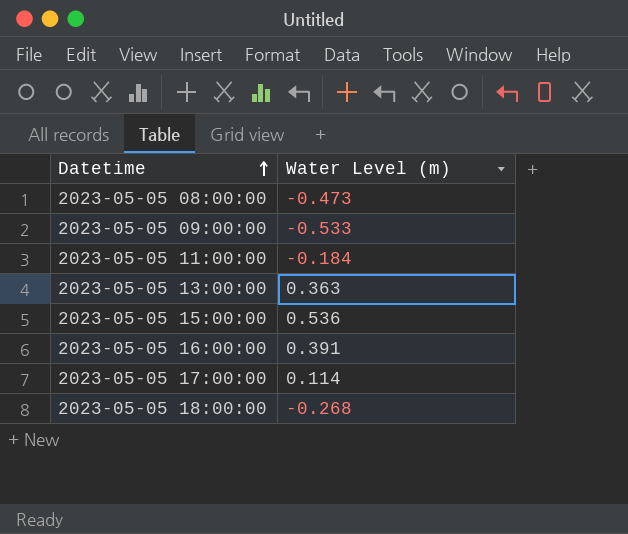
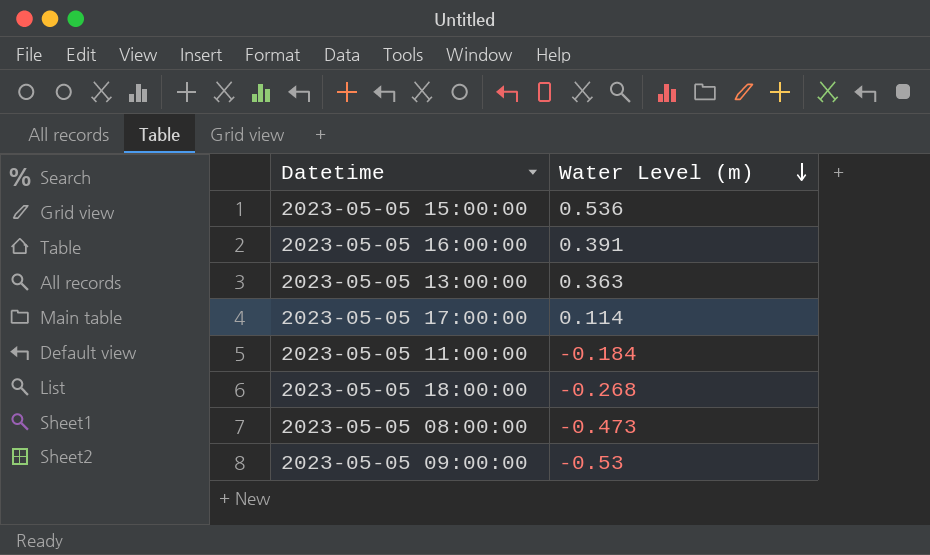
row order: Datetime ascending -> Water Level (m) descending
2023-05-05 09:00:00 | Water Level (m): -0.533 -> -0.53

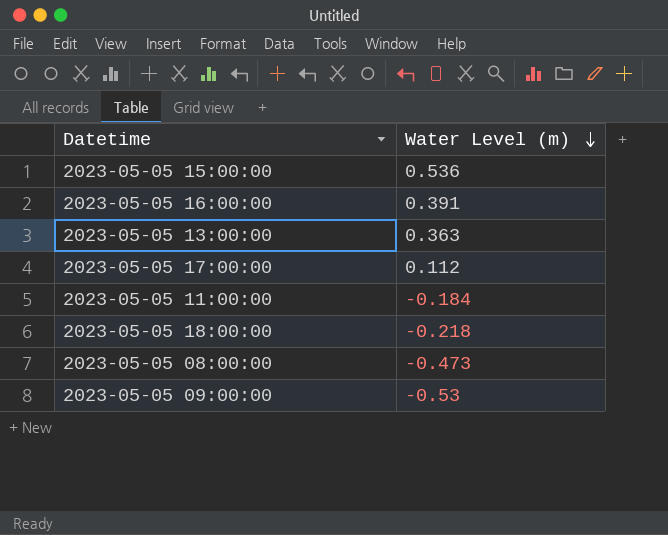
2023-05-05 17:00:00 | Water Level (m): 0.114 -> 0.112
2023-05-05 18:00:00 | Water Level (m): -0.268 -> -0.218

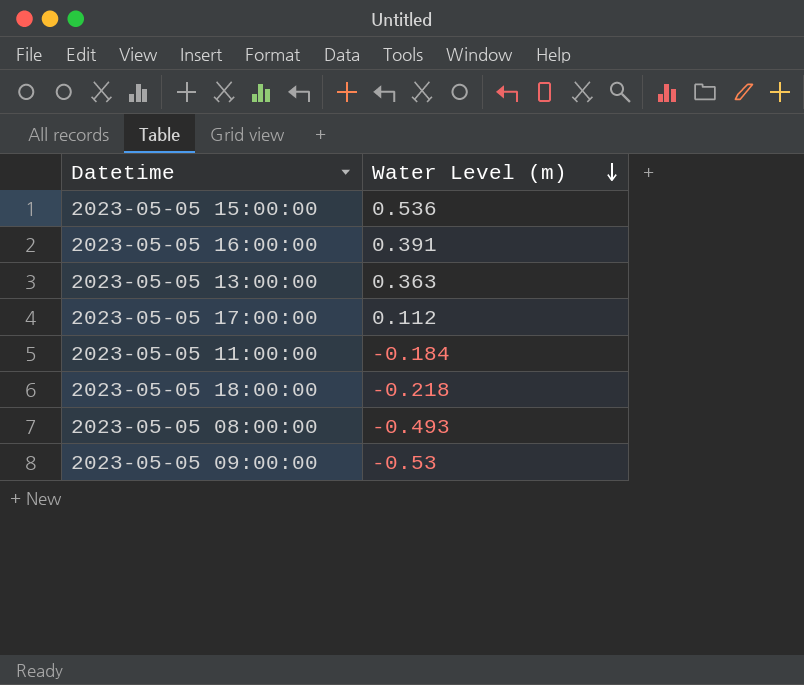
2023-05-05 08:00:00 | Water Level (m): -0.473 -> -0.493

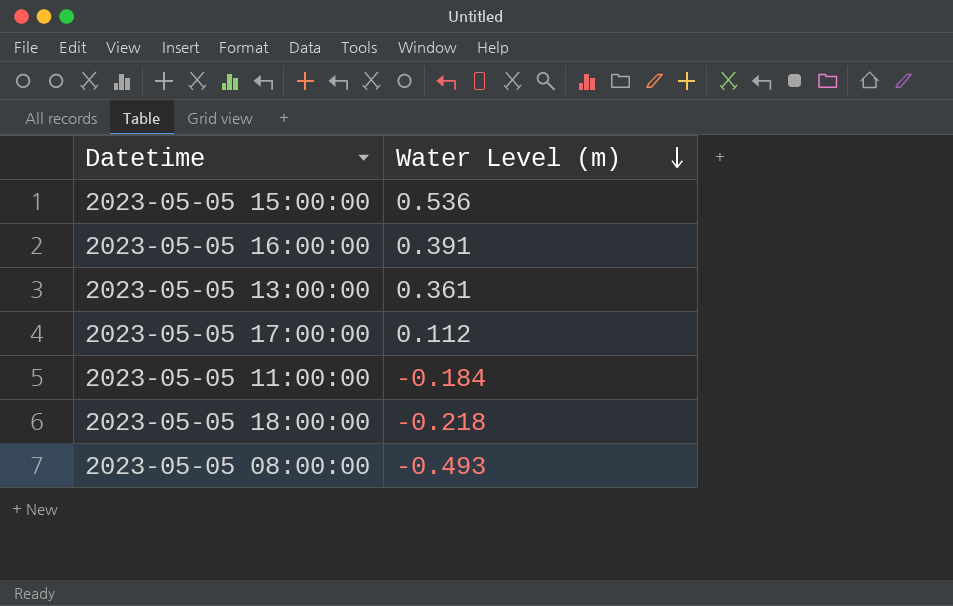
row 2023-05-05 09:00:00: -0.53 -> none
2023-05-05 13:00:00 | Water Level (m): 0.363 -> 0.361

